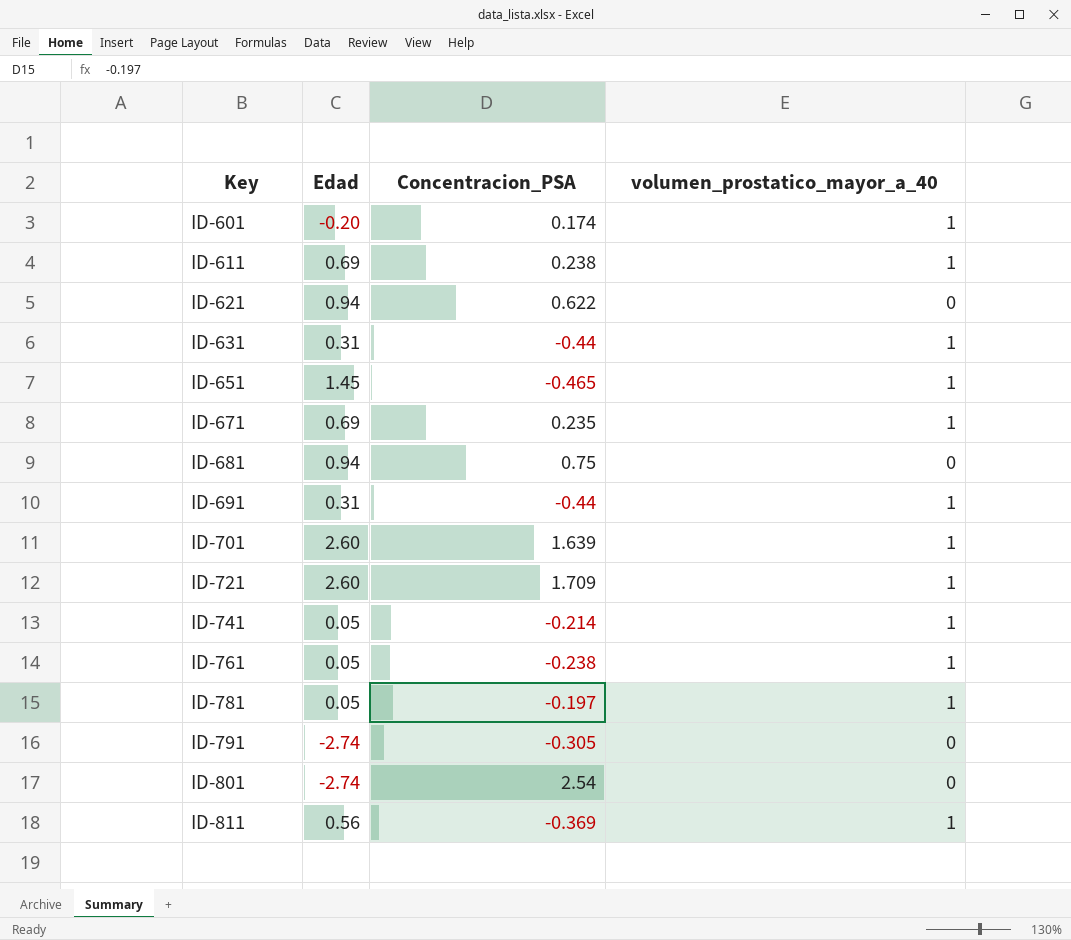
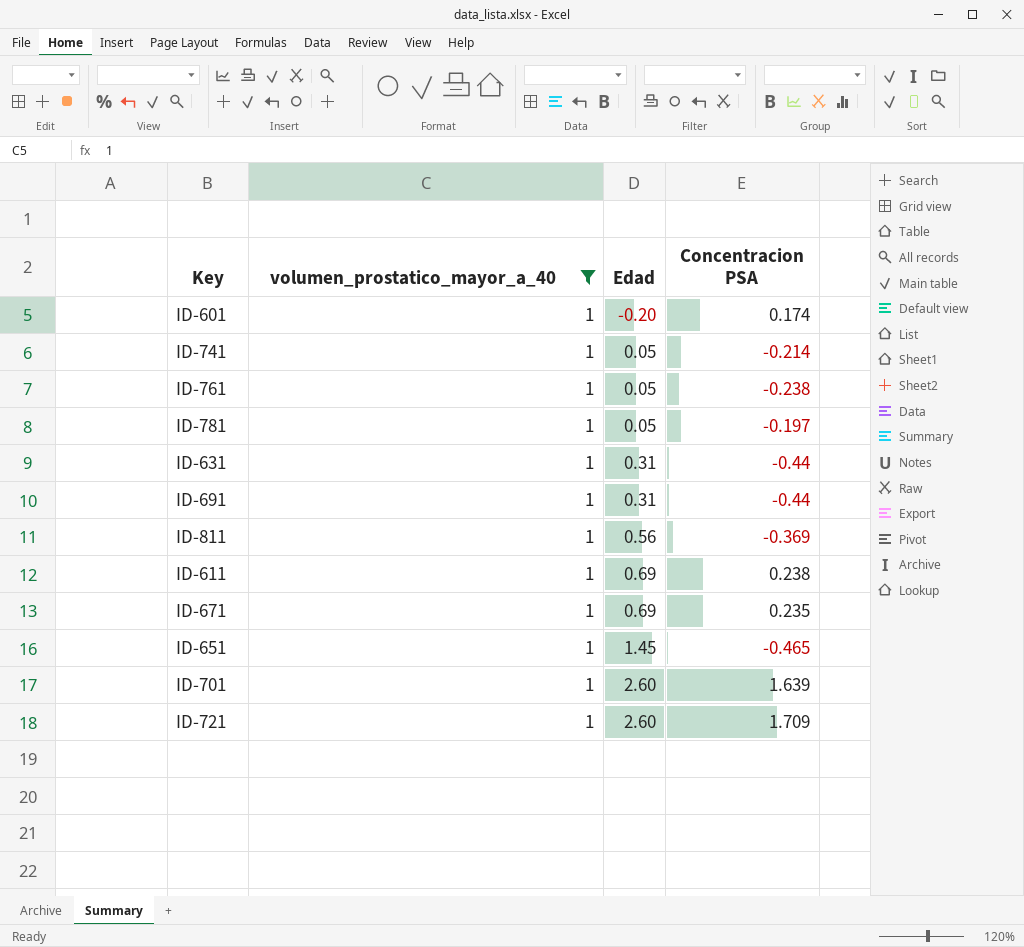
filter: none -> volumen_prostatico_mayor_a_40 = 1
row order: Key ascending -> Edad ascending
column volumen_prostatico_mayor_a_40 | position: 4 -> 2
column name: Concentracion_PSA -> Concentracion PSA

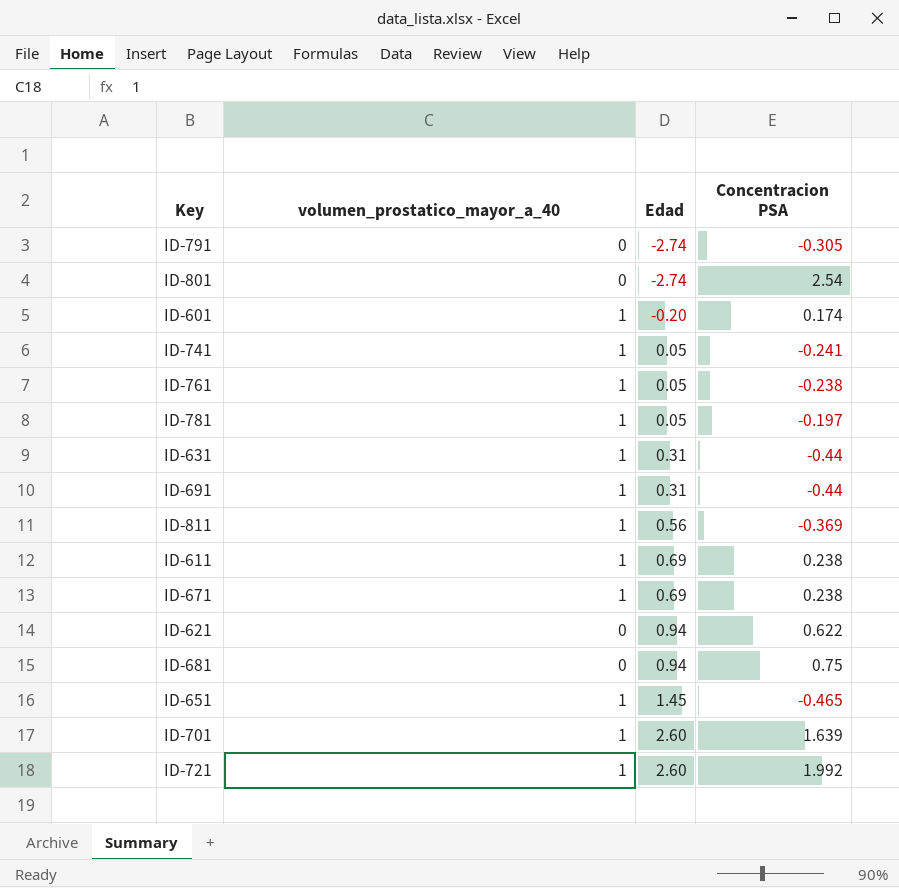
filter: volumen_prostatico_mayor_a_40 = 1 -> none
ID-741 | Concentracion PSA: -0.214 -> -0.241
ID-671 | Concentracion PSA: 0.235 -> 0.238
ID-721 | Concentracion PSA: 1.709 -> 1.992

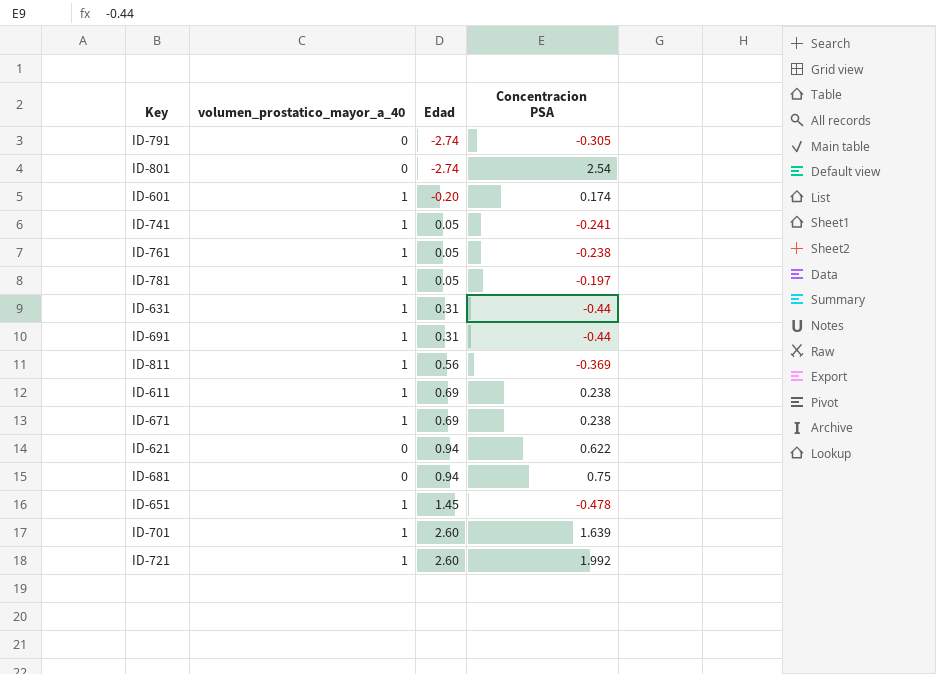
ID-651 | Concentracion PSA: -0.465 -> -0.478

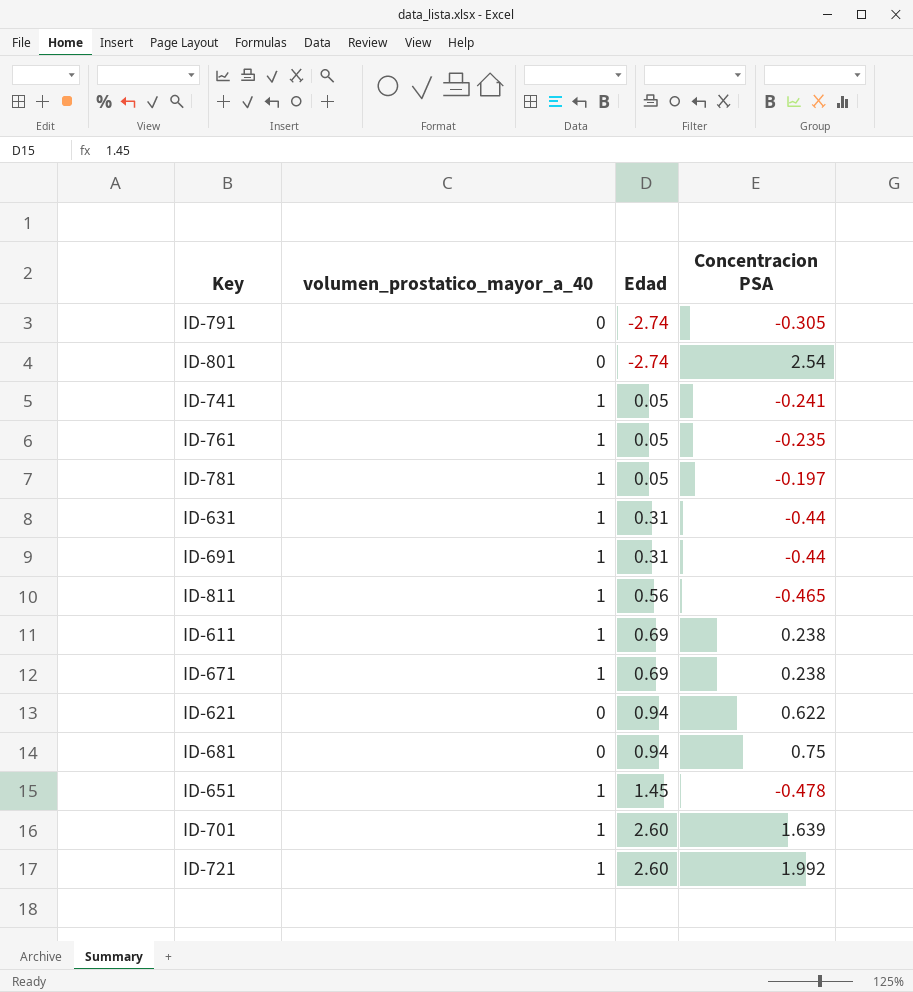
row ID-601: 1 | -0.20 | 0.174 -> none
ID-761 | Concentracion PSA: -0.238 -> -0.235
ID-811 | Concentracion PSA: -0.369 -> -0.465

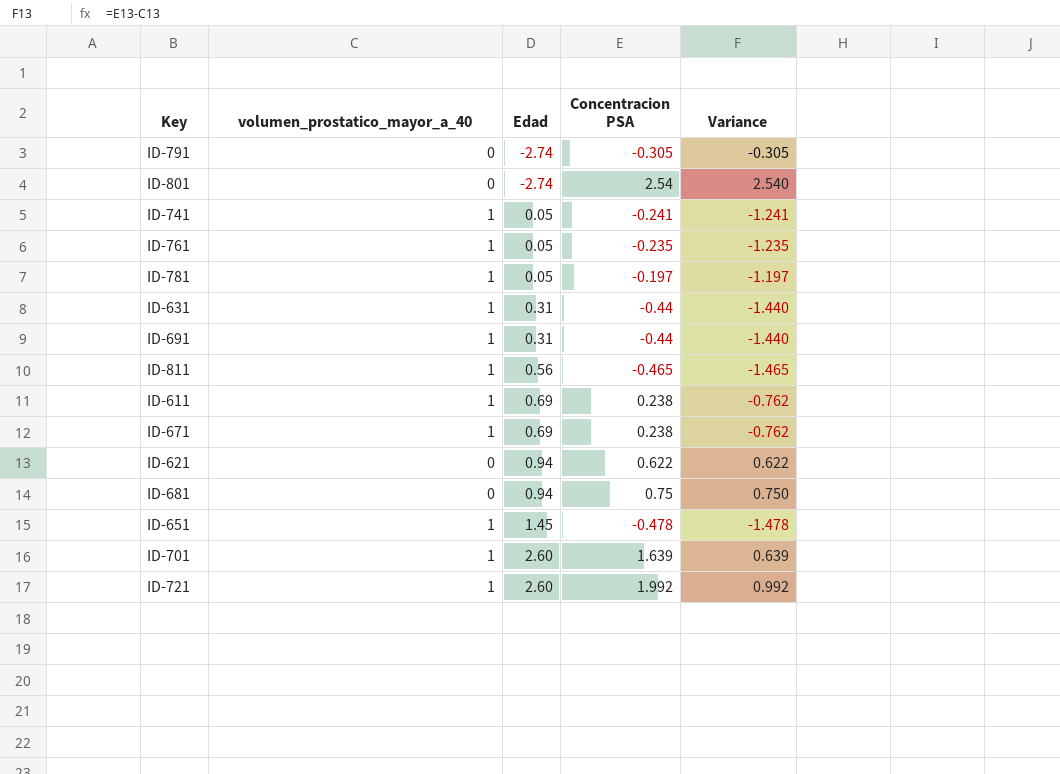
column Variance | formula: none -> [Concentracion PSA] - [volumen_prostatico_mayor_a_40]

